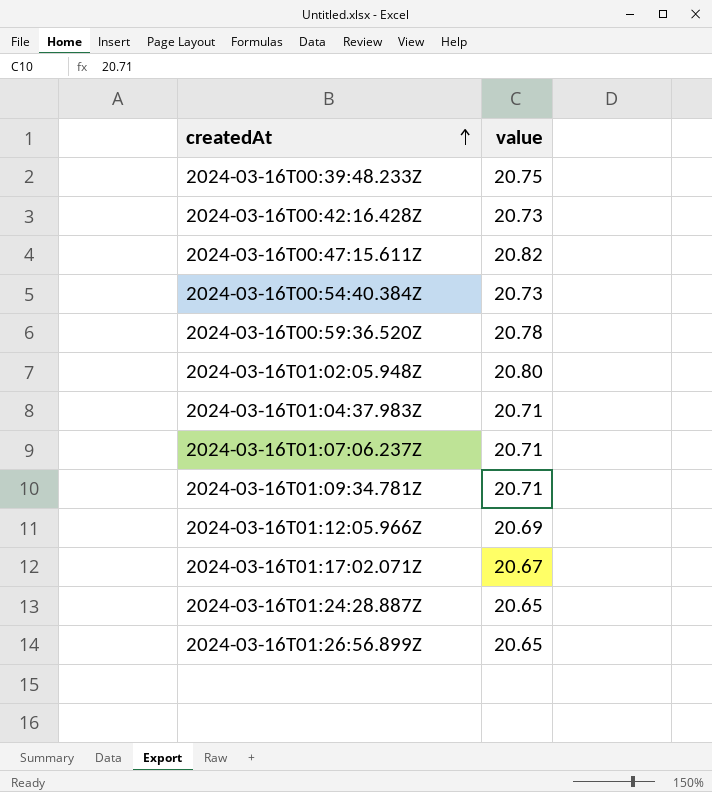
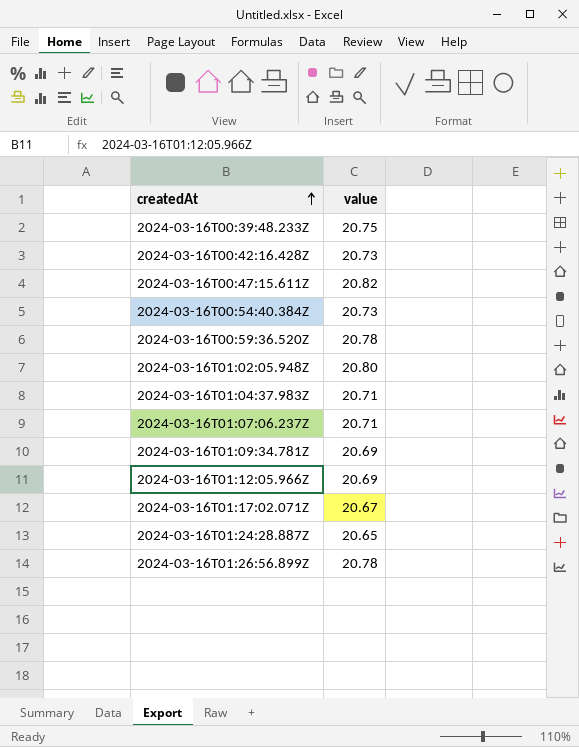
2024-03-16T01:09:34.781Z | value: 20.71 -> 20.69
2024-03-16T01:26:56.899Z | value: 20.65 -> 20.78

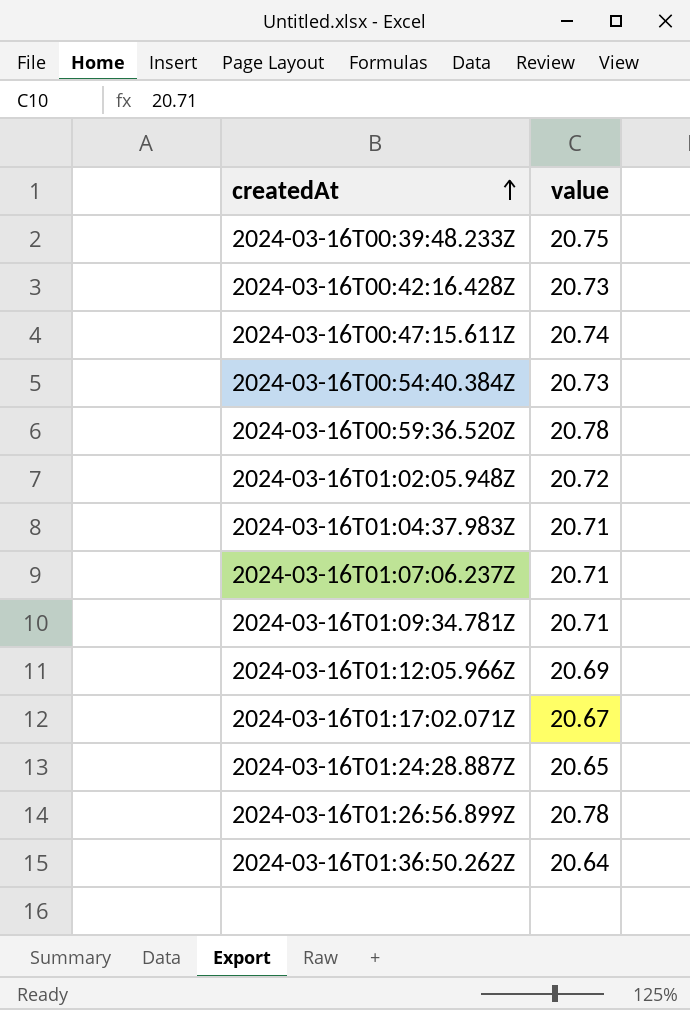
2024-03-16T00:47:15.611Z | value: 20.82 -> 20.74
2024-03-16T01:02:05.948Z | value: 20.80 -> 20.72
2024-03-16T01:09:34.781Z | value: 20.69 -> 20.71
row 2024-03-16T01:36:50.262Z: none -> 20.64

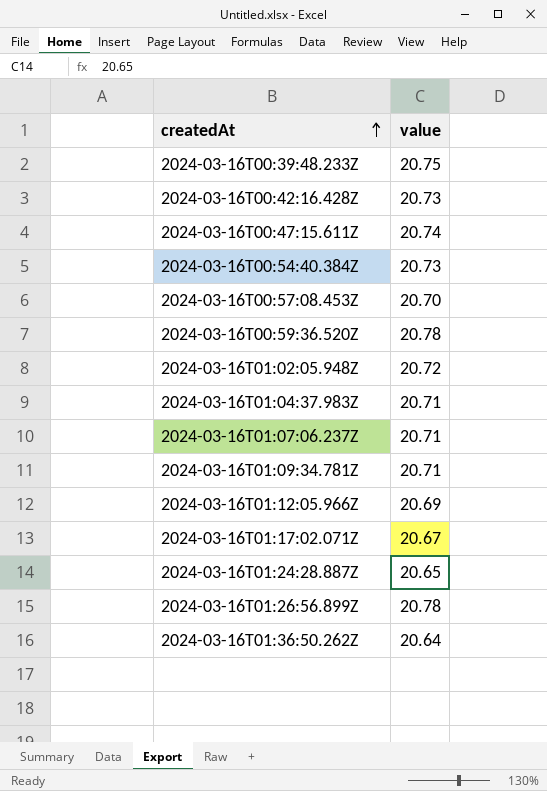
row 2024-03-16T00:57:08.453Z: none -> 20.70

